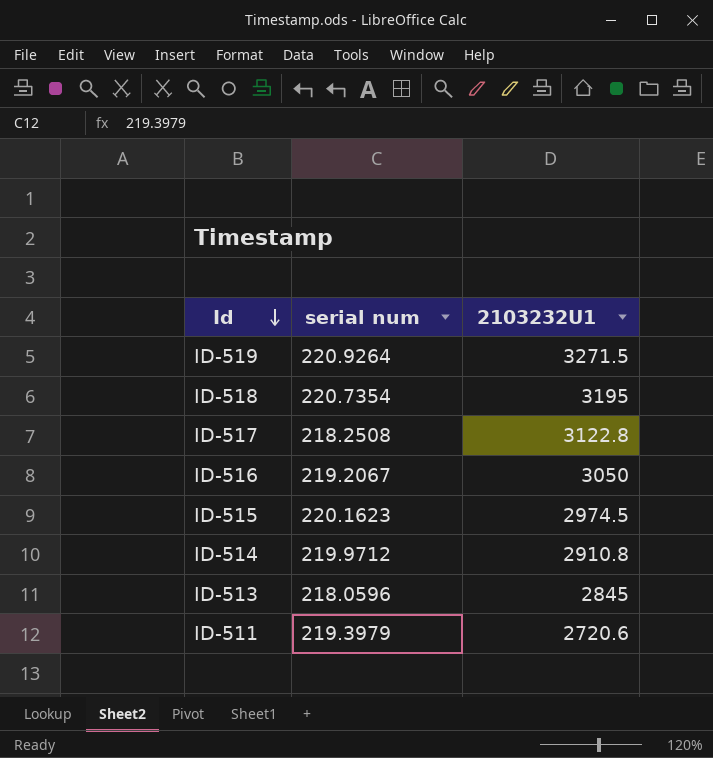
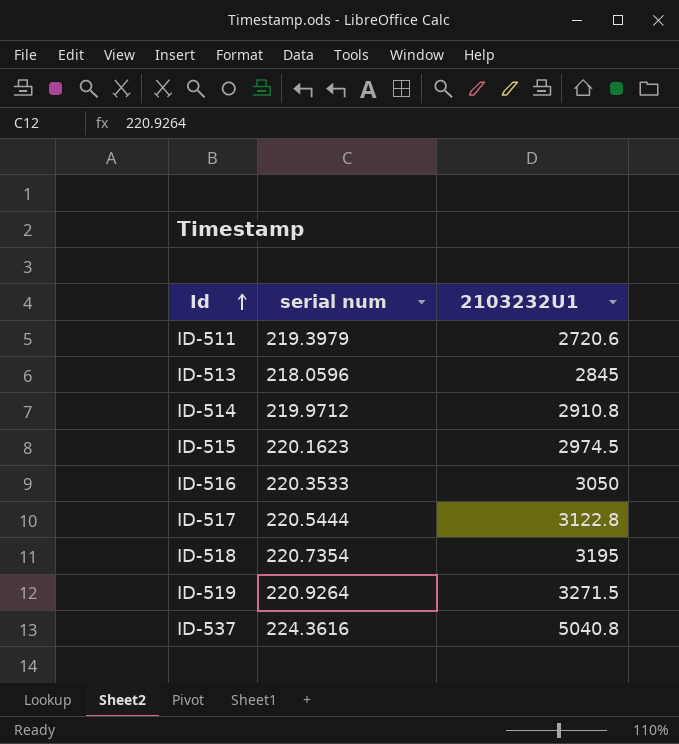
row order: Id descending -> Id ascending
ID-516 | serial num: 219.2067 -> 220.3533
ID-517 | serial num: 218.2508 -> 220.5444
row ID-537: none -> 224.3616 | 5040.8

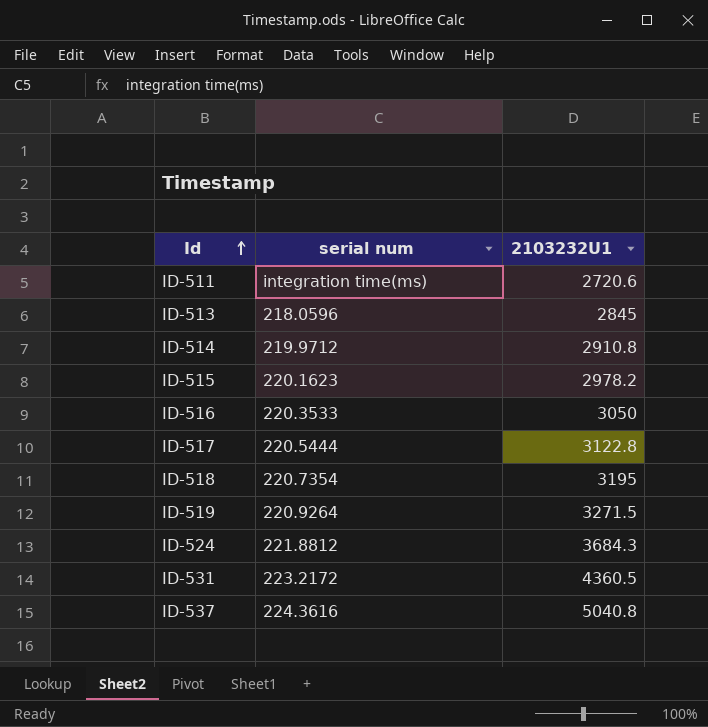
ID-511 | serial num: 219.3979 -> integration time(ms)
ID-515 | 2103232U1: 2974.5 -> 2978.2
row ID-524: none -> 221.8812 | 3684.3
row ID-531: none -> 223.2172 | 4360.5

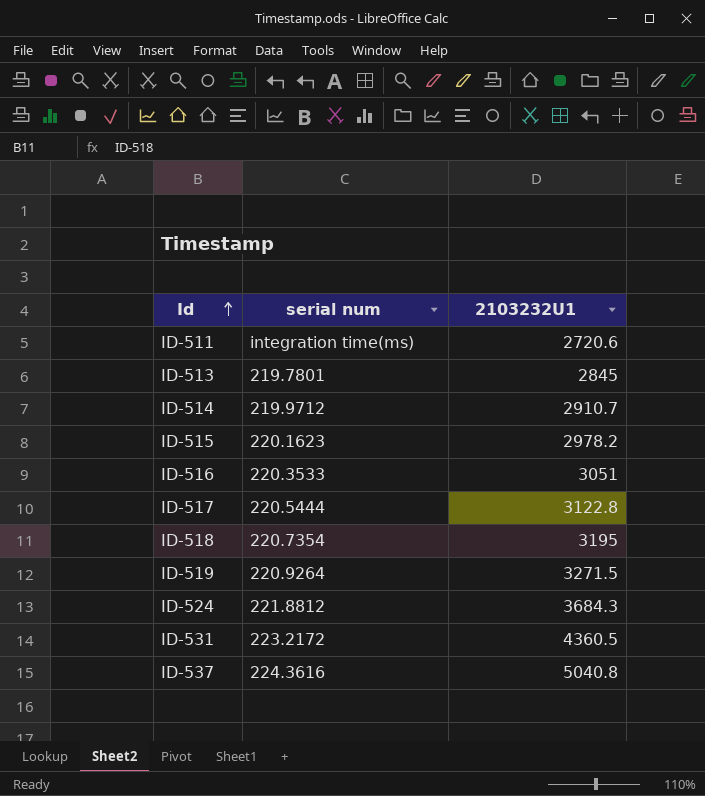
ID-513 | serial num: 218.0596 -> 219.7801
ID-514 | 2103232U1: 2910.8 -> 2910.7
ID-516 | 2103232U1: 3050 -> 3051

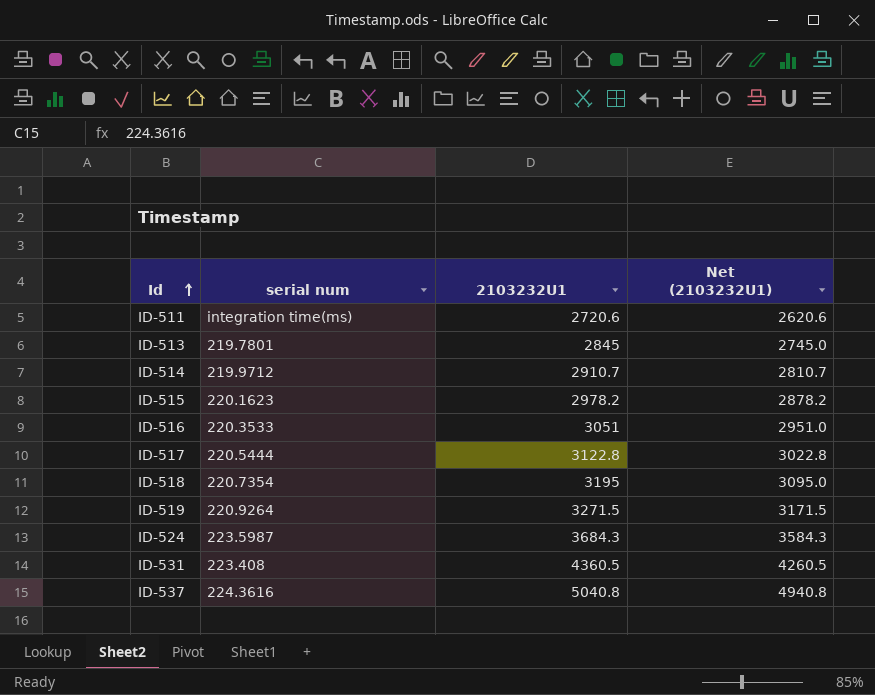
column Net (2103232U1) | formula: none -> [2103232U1] - 100
ID-524 | serial num: 221.8812 -> 223.5987
ID-531 | serial num: 223.2172 -> 223.408

